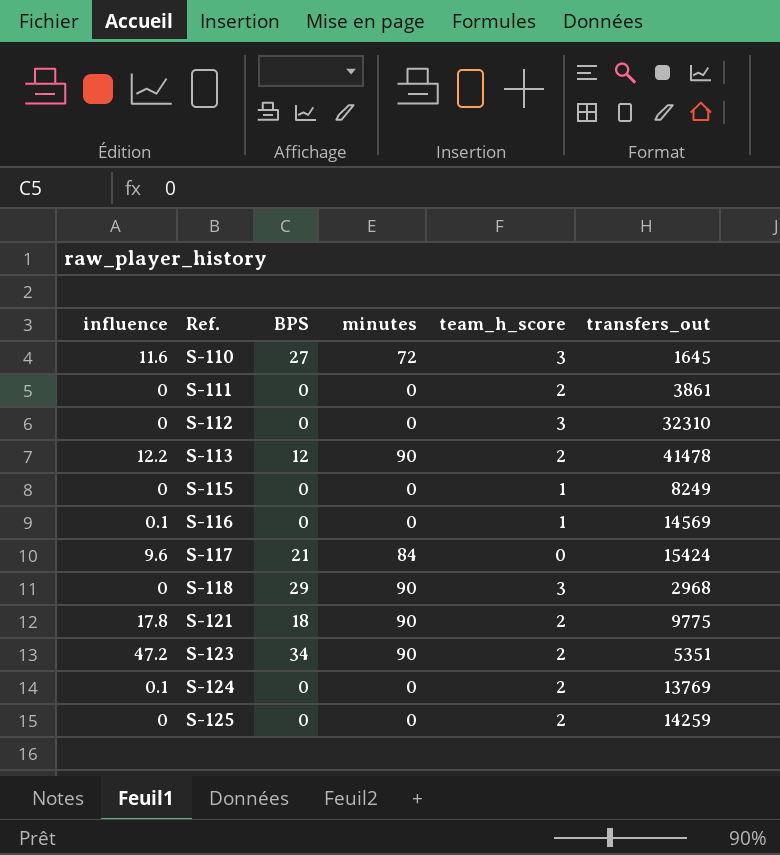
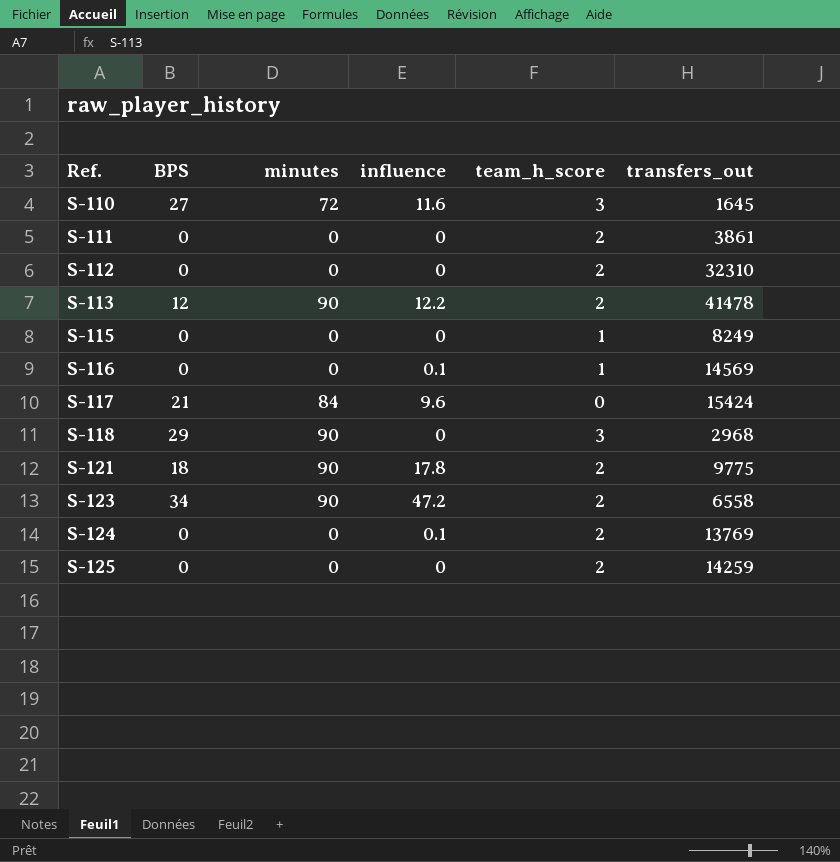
column influence | position: 1 -> 4
S-112 | team_h_score: 3 -> 2
S-123 | transfers_out: 5351 -> 6558

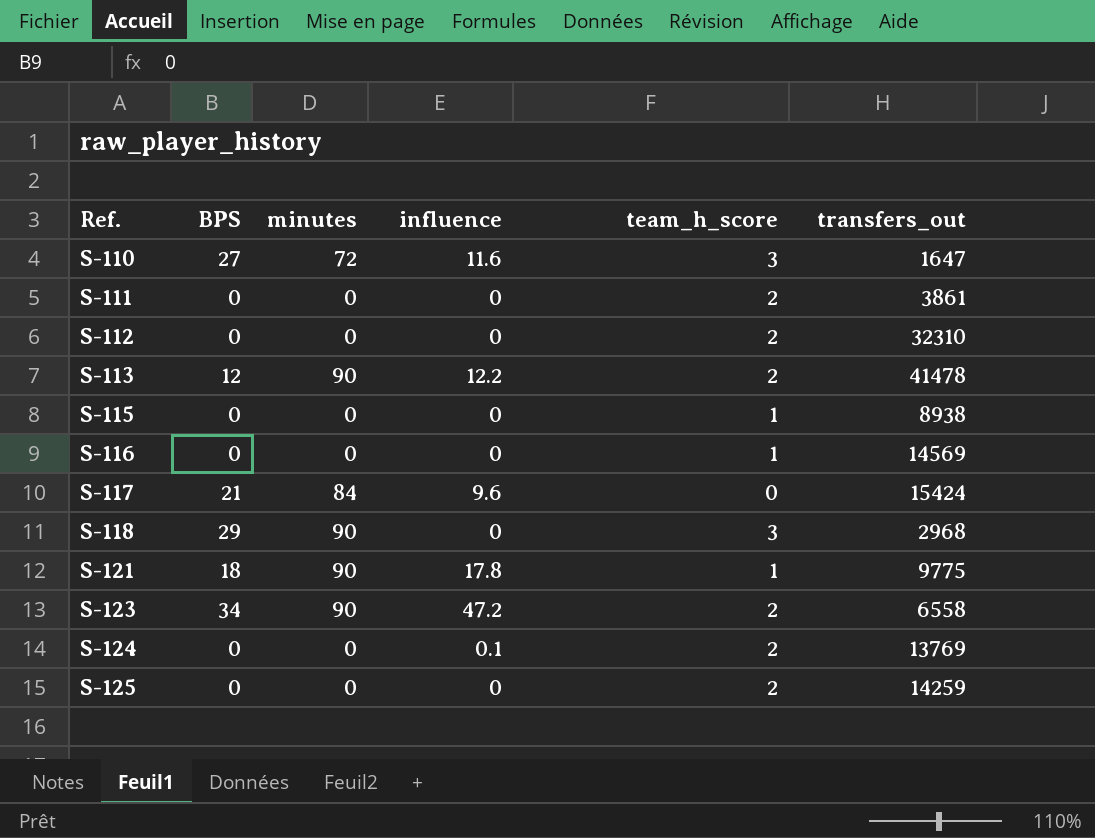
S-110 | transfers_out: 1645 -> 1647
S-115 | transfers_out: 8249 -> 8938
S-116 | influence: 0.1 -> 0
S-121 | team_h_score: 2 -> 1

